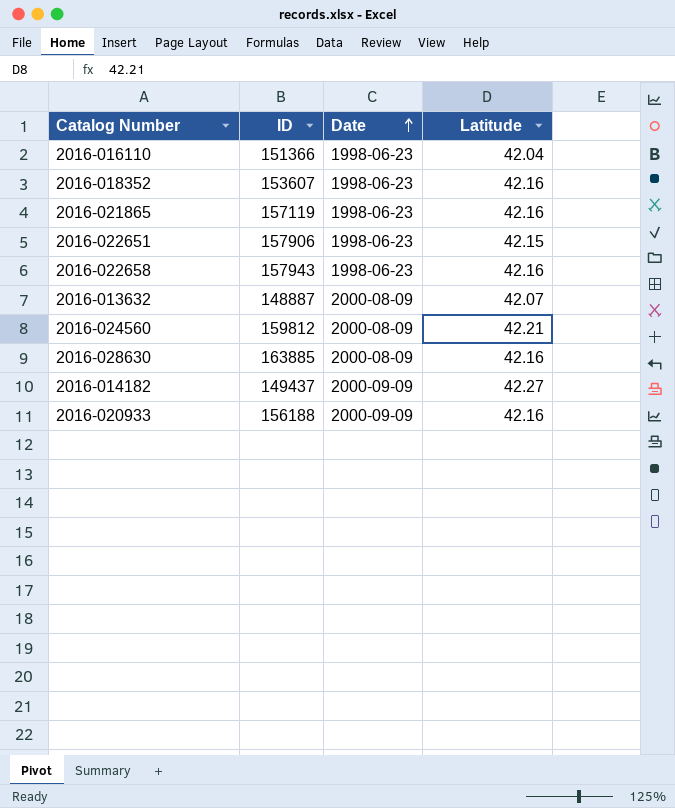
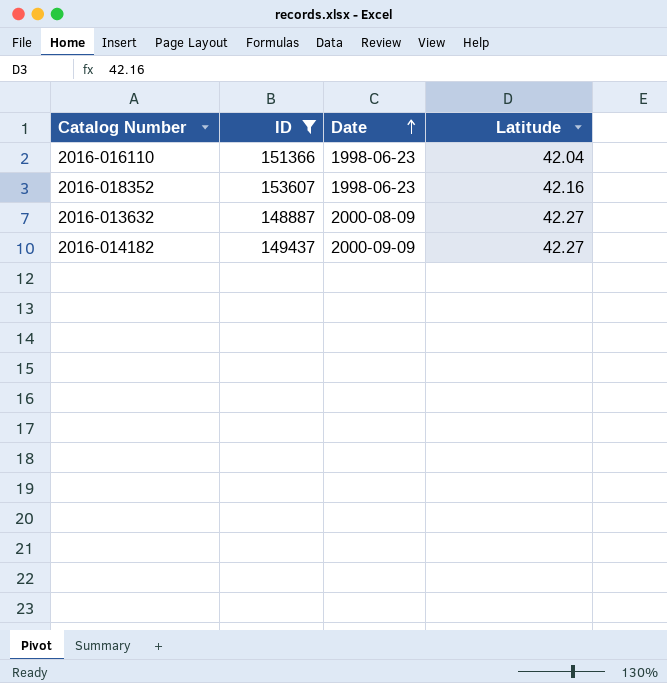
filter: none -> ID <= 153607
2016-013632 | Latitude: 42.07 -> 42.27

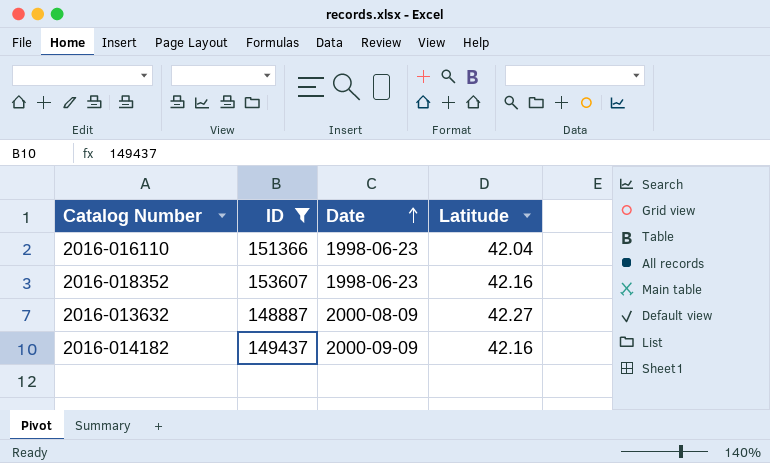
2016-014182 | Latitude: 42.27 -> 42.16

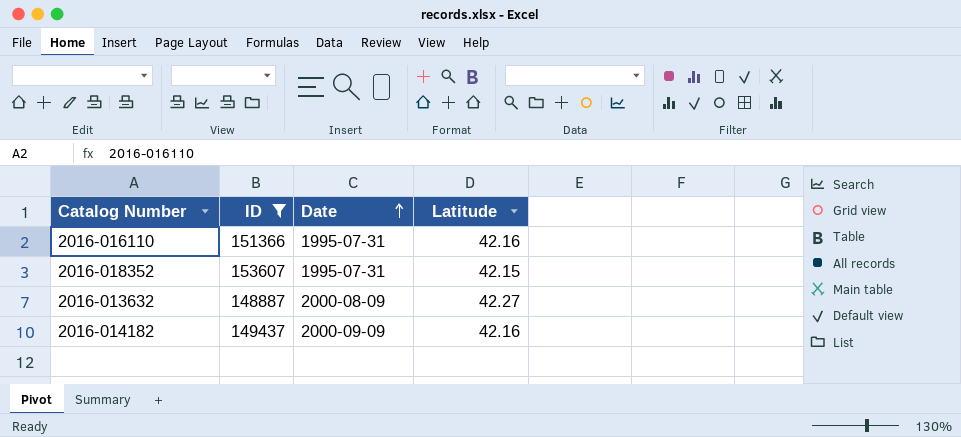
2016-016110 | Date: 1998-06-23 -> 1995-07-31
2016-016110 | Latitude: 42.04 -> 42.16
2016-018352 | Date: 1998-06-23 -> 1995-07-31
2016-018352 | Latitude: 42.16 -> 42.15

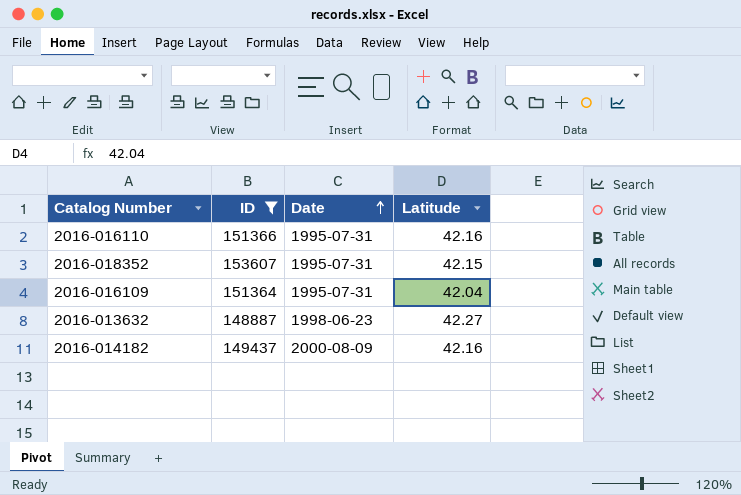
row 2016-016109: none -> 151364 | 1995-07-31 | 42.04
2016-013632 | Date: 2000-08-09 -> 1998-06-23
2016-014182 | Date: 2000-09-09 -> 2000-08-09

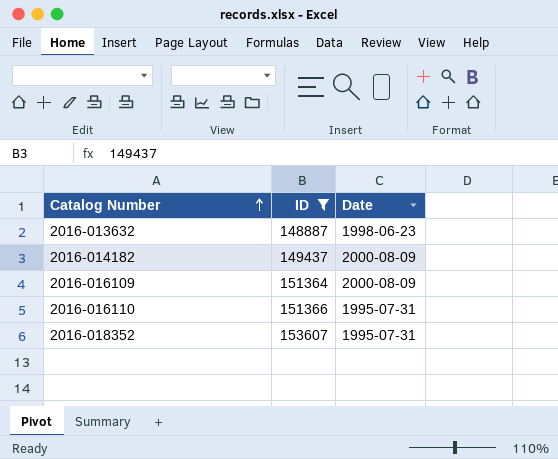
row order: Date ascending -> Catalog Number ascending
column Latitude | position: 4 -> none
2016-016109 | Date: 1995-07-31 -> 2000-08-09

